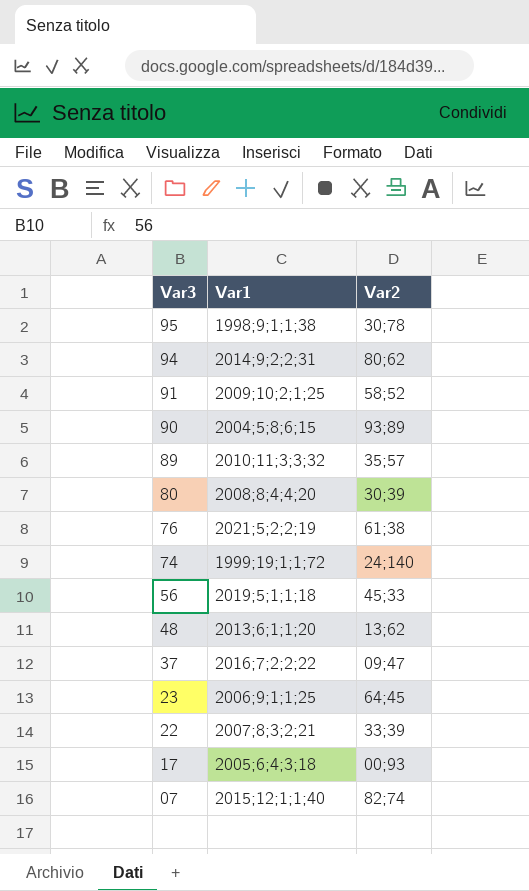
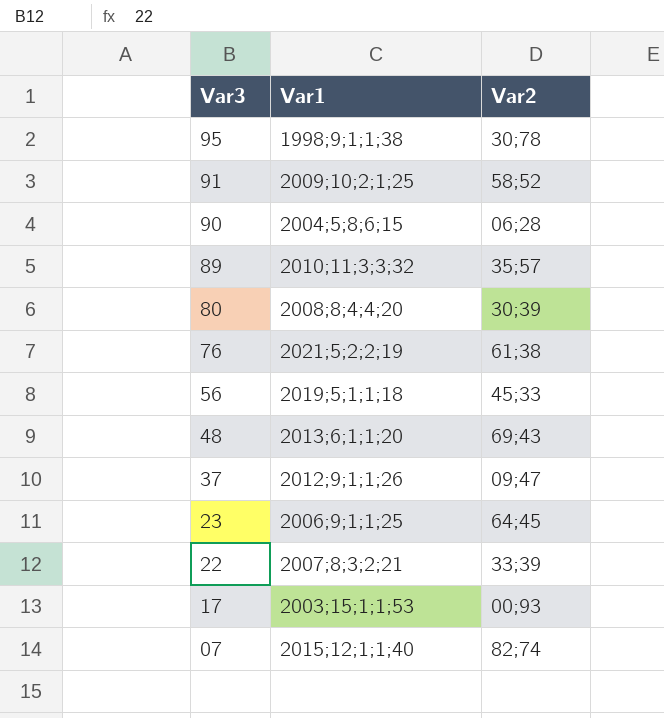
row 94: 2014;9;2;2;31 | 80;62 -> none
row 74: 1999;19;1;1;72 | 24;140 -> none
90 | Var2: 93;89 -> 06;28
48 | Var2: 13;62 -> 69;43
37 | Var1: 2016;7;2;2;22 -> 2012;9;1;1;26
17 | Var1: 2005;6;4;3;18 -> 2003;15;1;1;53

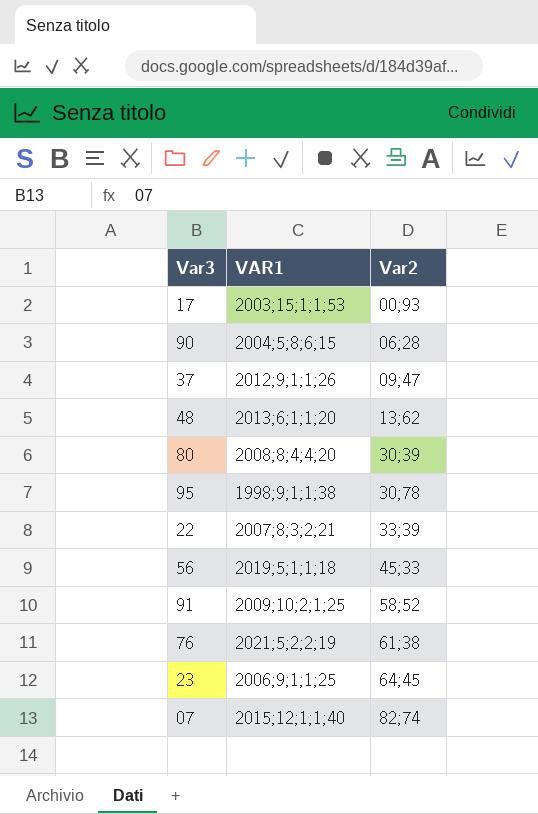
row order: Var3 descending -> Var2 ascending
column name: Var1 -> VAR1
row 89: 2010;11;3;3;32 | 35;57 -> none
48 | Var2: 69;43 -> 13;62

